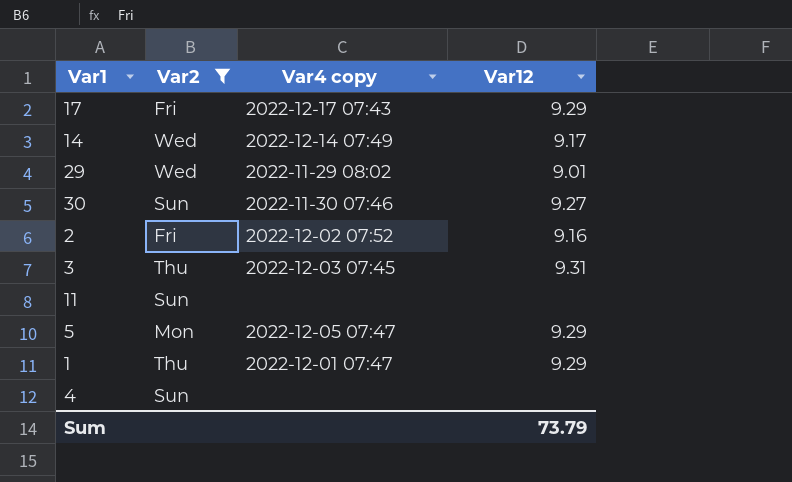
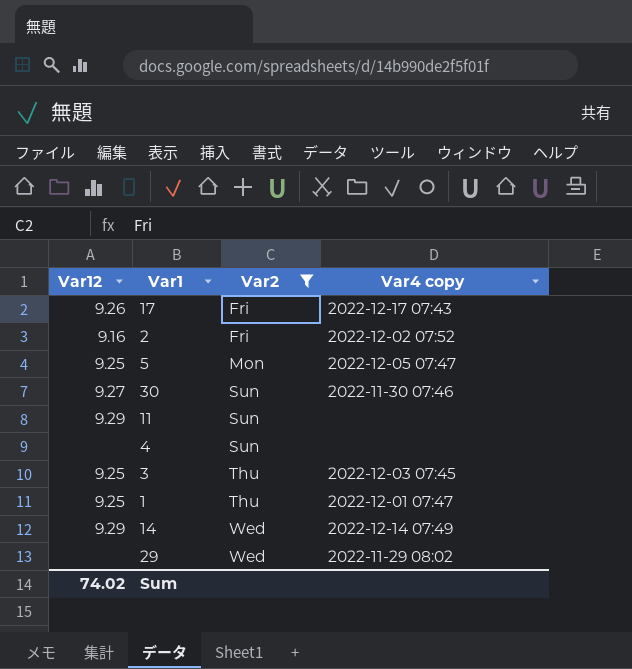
row order: none -> Var2 ascending
column Var12 | position: 4 -> 1
17 | Var12: 9.29 -> 9.26
5 | Var12: 9.29 -> 9.25
11 | Var12: none -> 9.29
3 | Var12: 9.31 -> 9.25
1 | Var12: 9.29 -> 9.25
14 | Var12: 9.17 -> 9.29
29 | Var12: 9.01 -> none
Sum | Var12: 73.79 -> 74.02

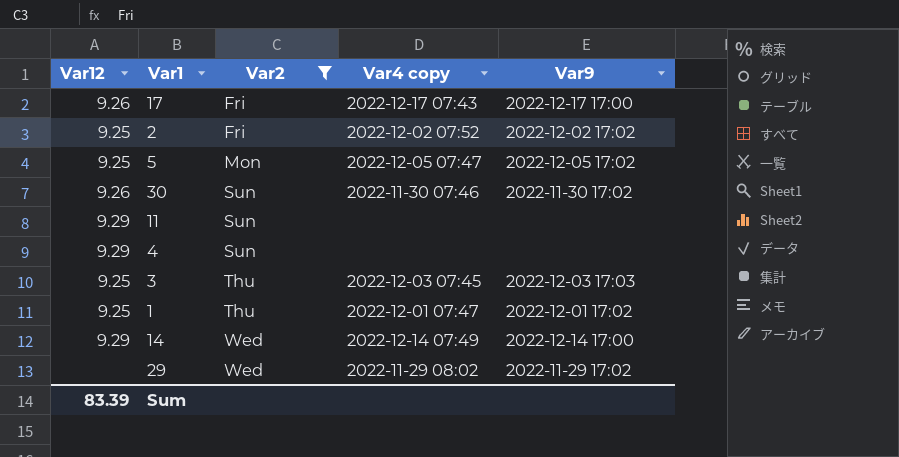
column Var9 | position: none -> 5
2 | Var12: 9.16 -> 9.25
30 | Var12: 9.27 -> 9.26
4 | Var12: none -> 9.29
Sum | Var12: 74.02 -> 83.39

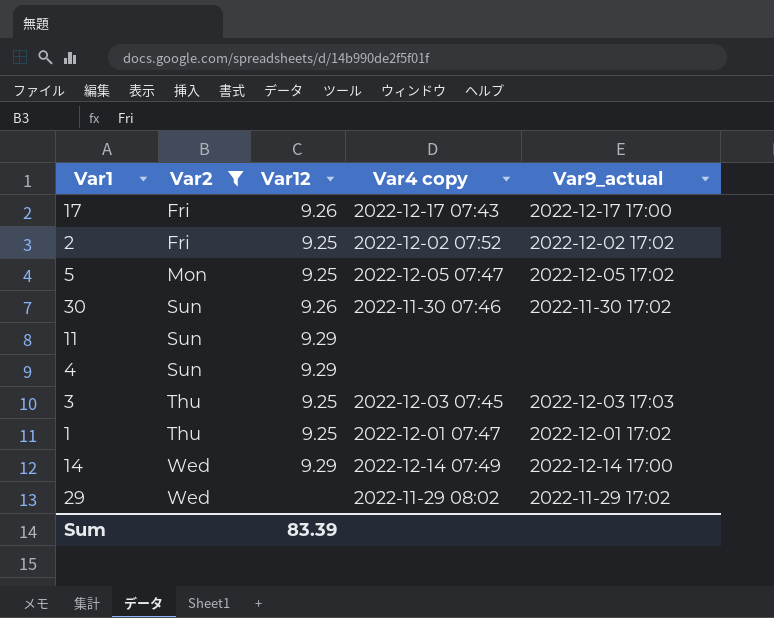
column Var12 | position: 1 -> 3
column name: Var9 -> Var9_actual

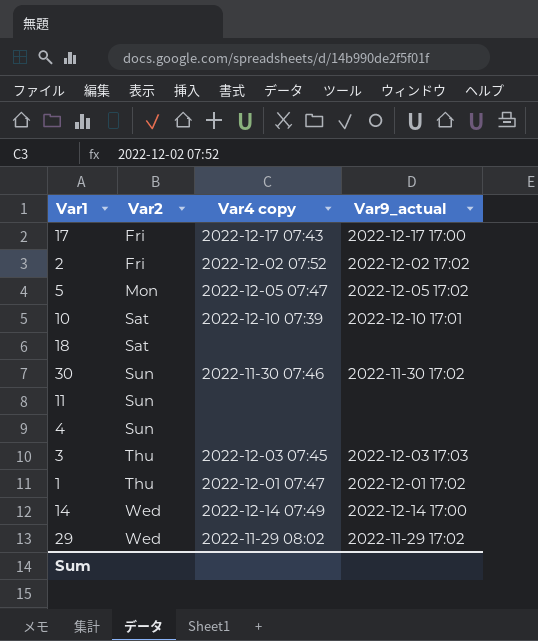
filter: Var2 != Sat -> none
column Var12 | position: 3 -> none

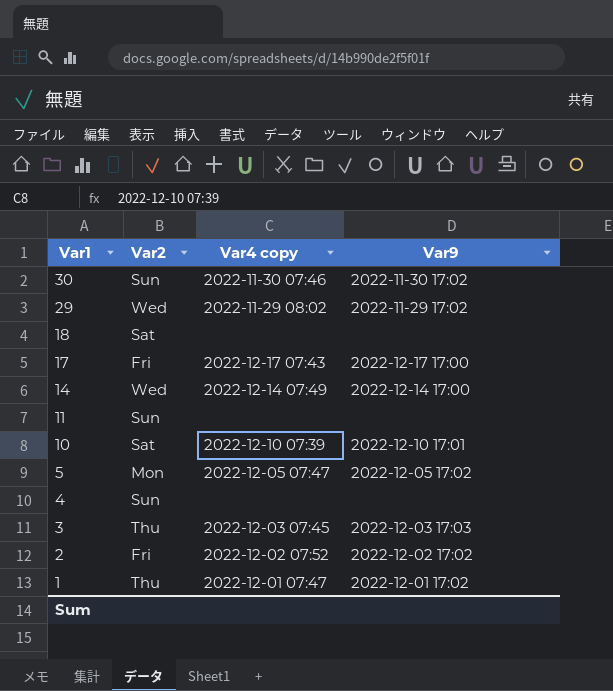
row order: Var2 ascending -> Var1 descending
column name: Var9_actual -> Var9

